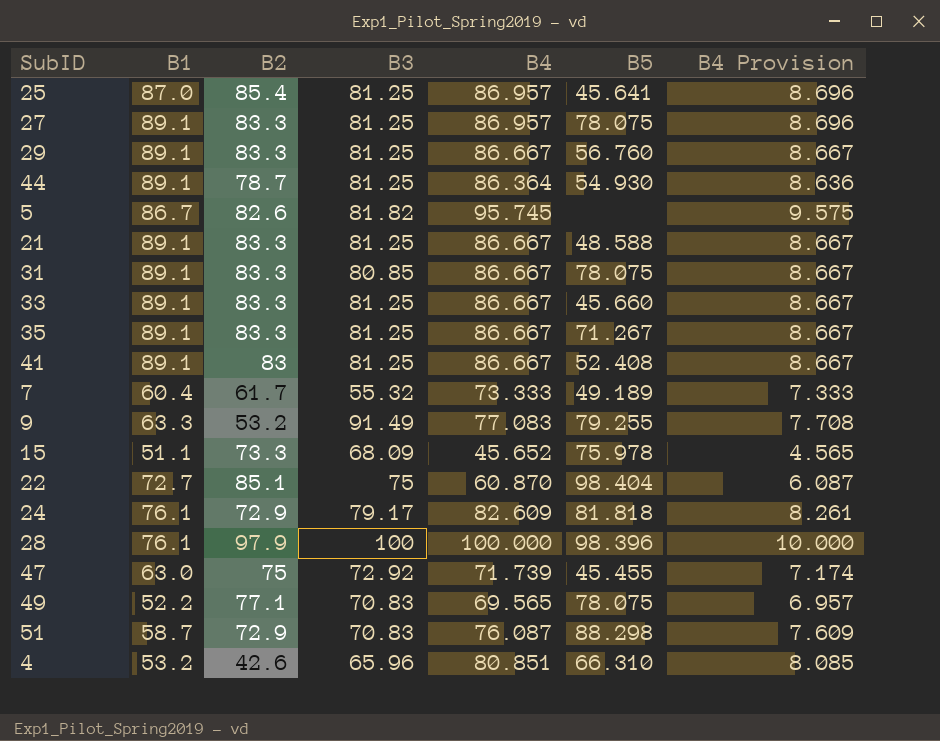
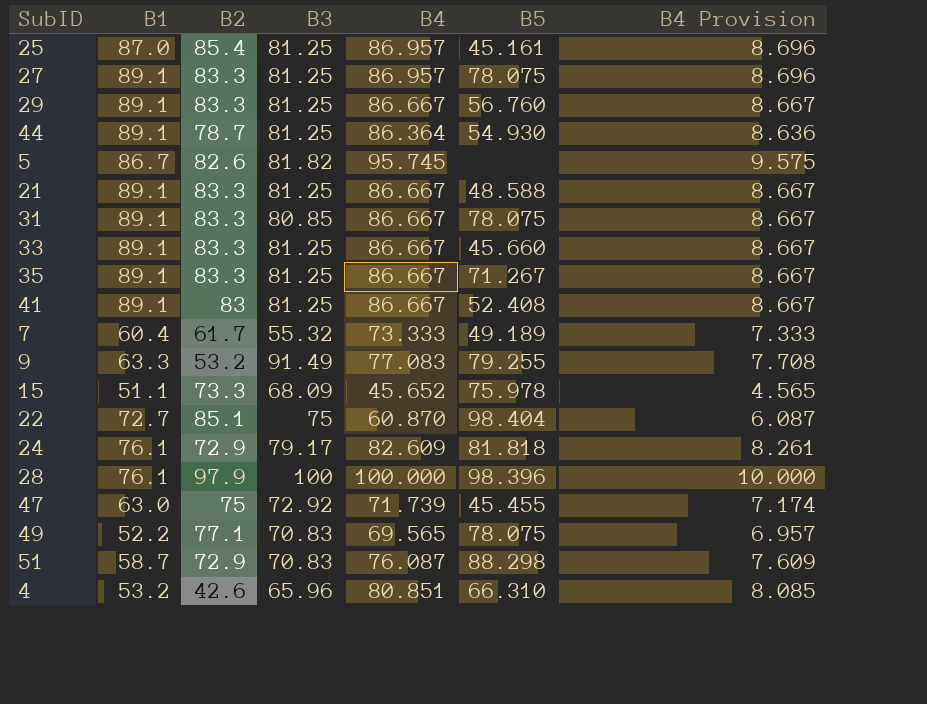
25 | B5: 45.641 -> 45.161

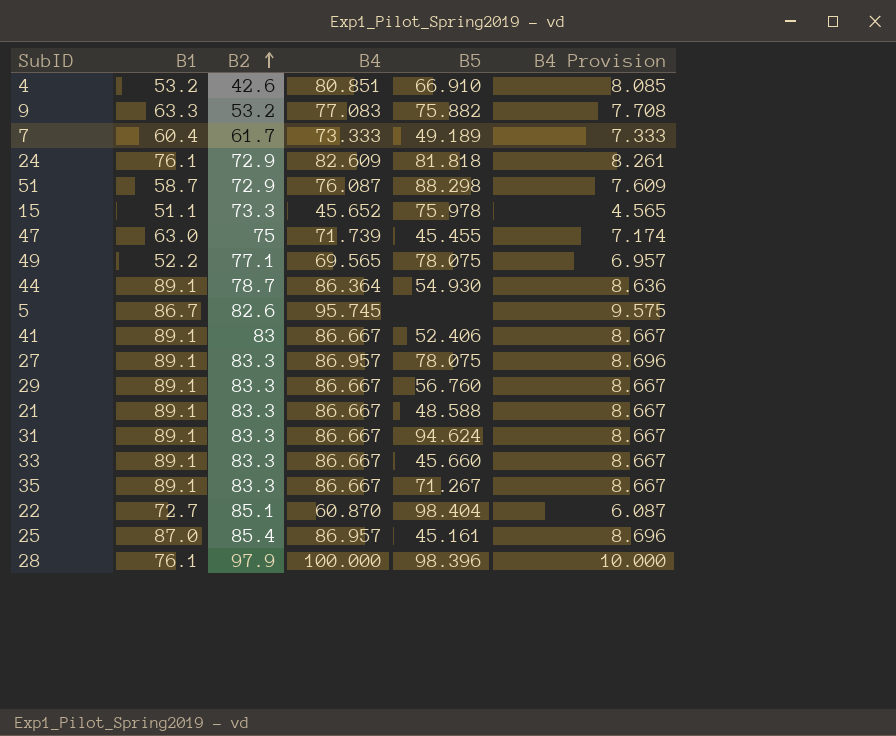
row order: none -> B2 ascending
column B3 | position: 4 -> none
4 | B5: 66.310 -> 66.910
9 | B5: 79.255 -> 75.882
41 | B5: 52.408 -> 52.406
31 | B5: 78.075 -> 94.624

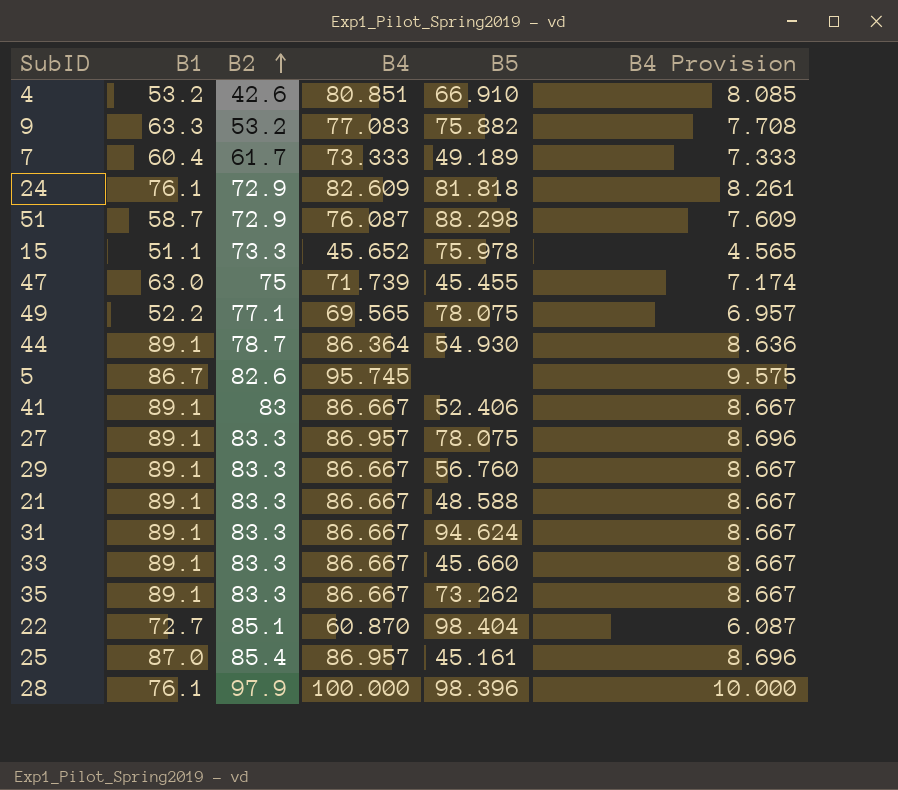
35 | B5: 71.267 -> 73.262

